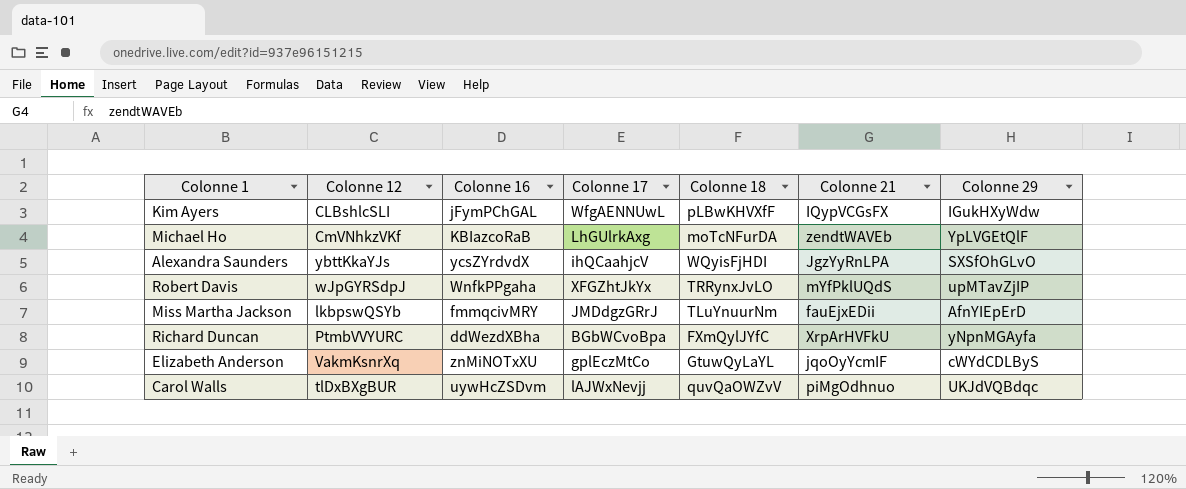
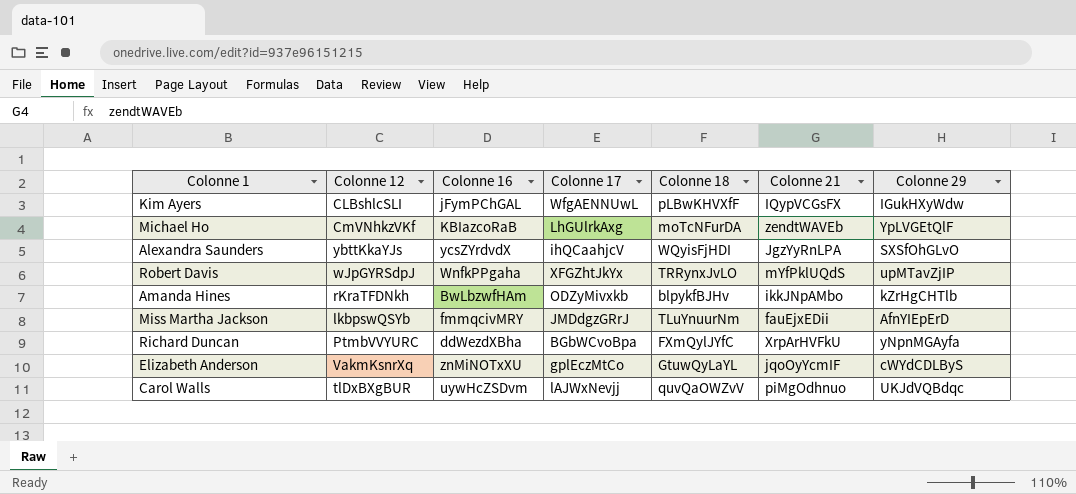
row Amanda Hines: none -> rKraTFDNkh | BwLbzwfHAm | ODZyMivxkb | blpykfBJHv | ikkJNpAMbo | kZrHgCHTlb

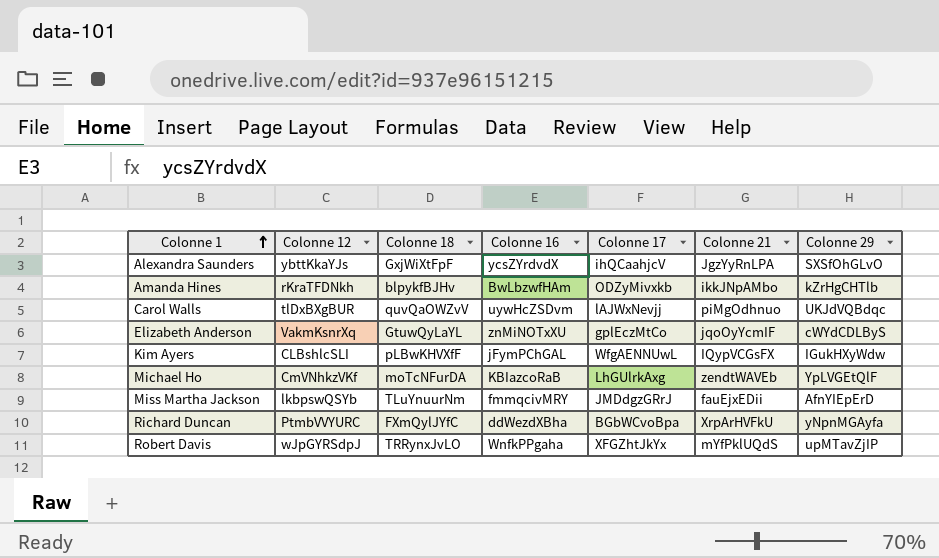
row order: none -> Colonne 1 ascending
column Colonne 18 | position: 5 -> 3
Alexandra Saunders | Colonne 18: WQyisFjHDI -> GxjWiXtFpF

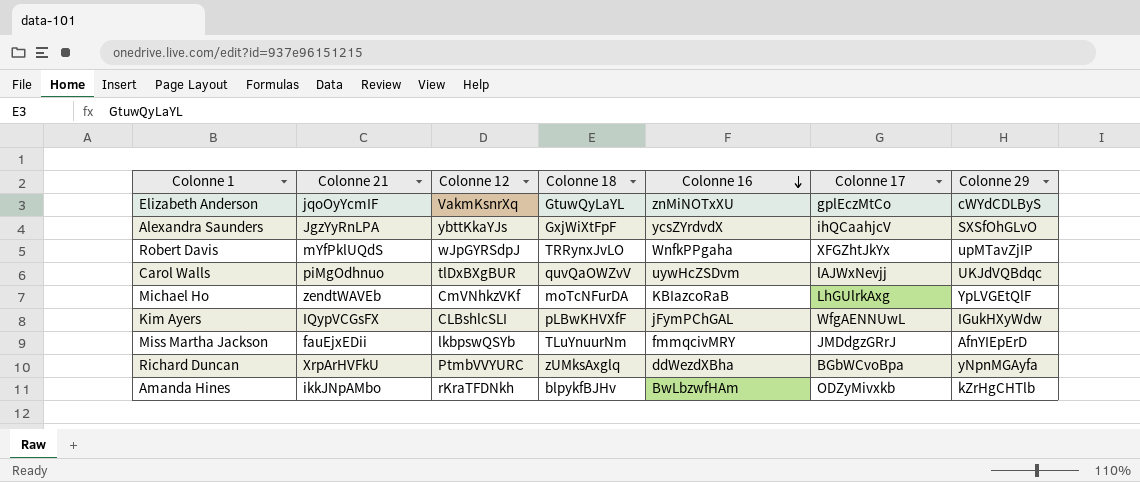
row order: Colonne 1 ascending -> Colonne 16 descending
column Colonne 21 | position: 6 -> 2
Richard Duncan | Colonne 18: FXmQylJYfC -> zUMksAxglq

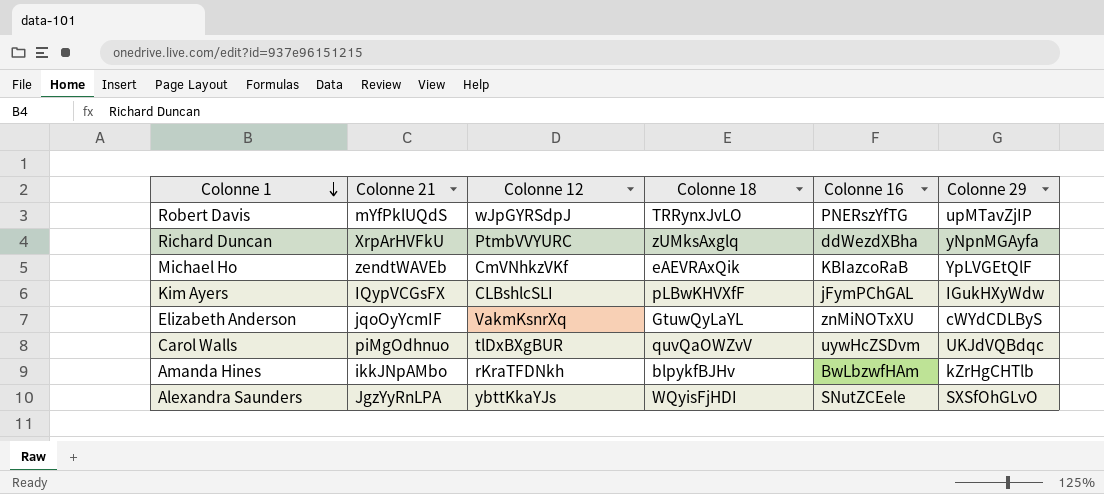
row order: Colonne 16 descending -> Colonne 1 descending
column Colonne 17 | position: 6 -> none
row Miss Martha Jackson: fauEjxEDii | lkbpswQSYb | TLuYnuurNm | fmmqcivMRY | JMDdgzGRrJ | AfnYIEpErD -> none
Robert Davis | Colonne 16: WnfkPPgaha -> PNERszYfTG
Michael Ho | Colonne 18: moTcNFurDA -> eAEVRAxQik
Alexandra Saunders | Colonne 18: GxjWiXtFpF -> WQyisFjHDI
Alexandra Saunders | Colonne 16: ycsZYrdvdX -> SNutZCEele

